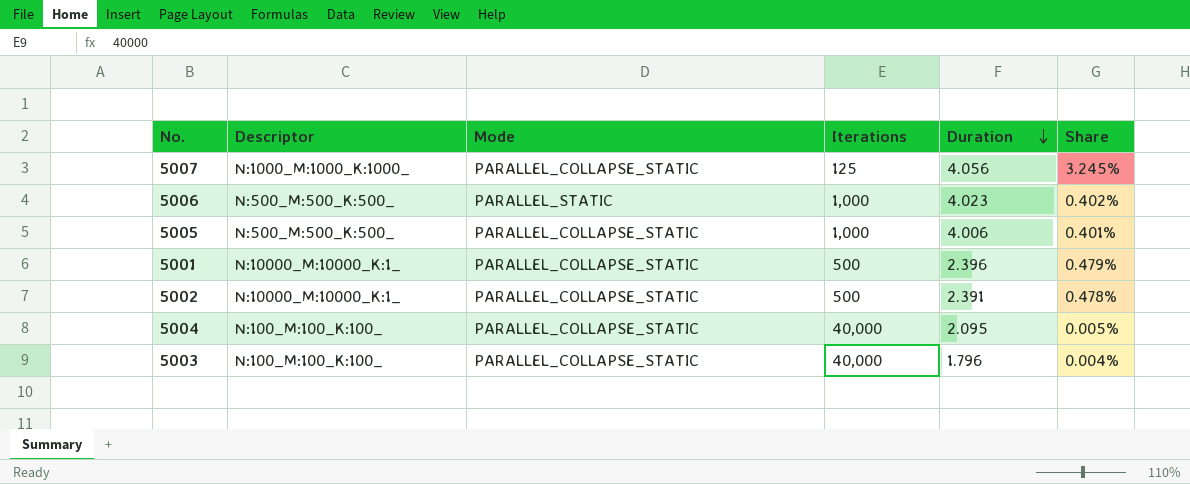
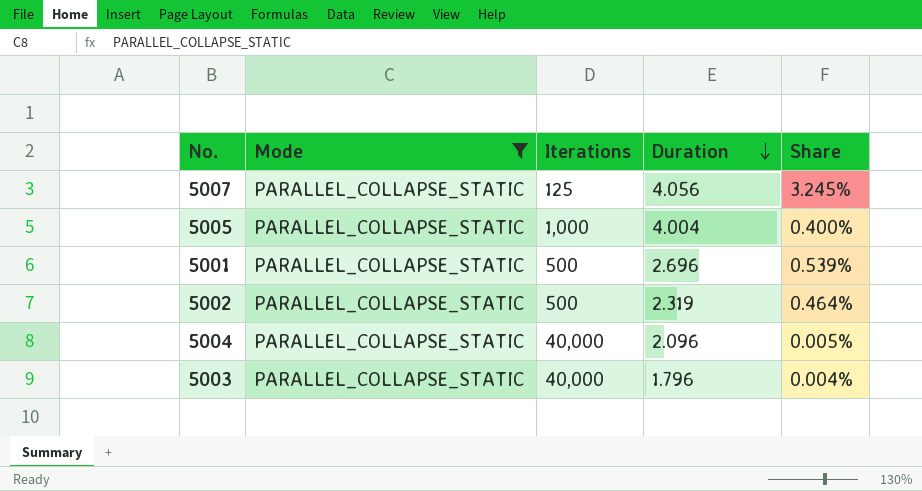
filter: none -> Mode = PARALLEL_COLLAPSE_STATIC
column Descriptor | position: 2 -> none
5005 | Duration: 4.006 -> 4.004
5005 | Share: 0.401% -> 0.400%
5001 | Duration: 2.396 -> 2.696
5001 | Share: 0.479% -> 0.539%
5002 | Duration: 2.391 -> 2.319
5002 | Share: 0.478% -> 0.464%
5004 | Duration: 2.095 -> 2.096

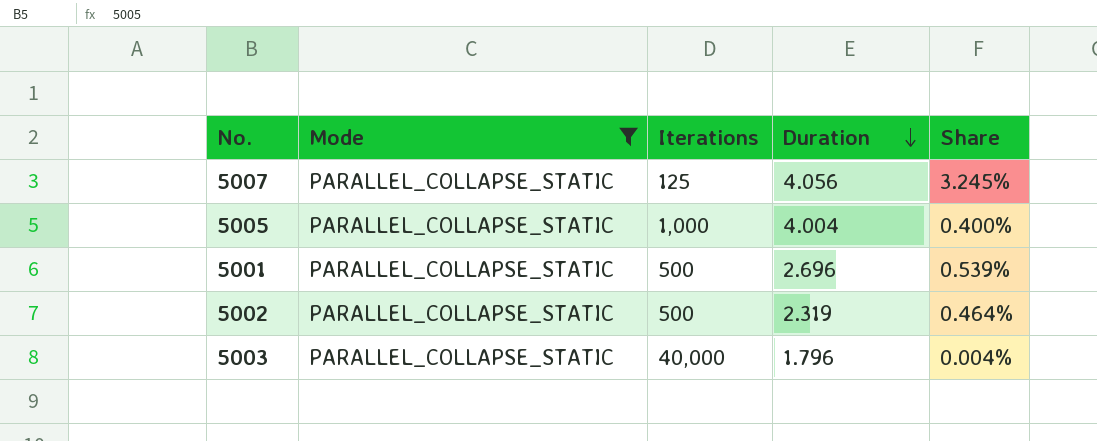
row 5004: PARALLEL_COLLAPSE_STATIC | 40,000 | 2.096 | 0.005% -> none

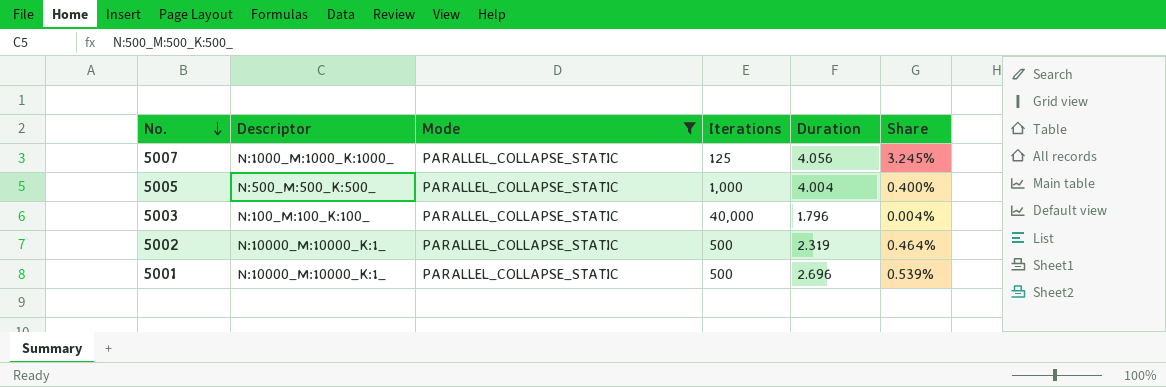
row order: Duration descending -> No. descending
column Descriptor | position: none -> 2

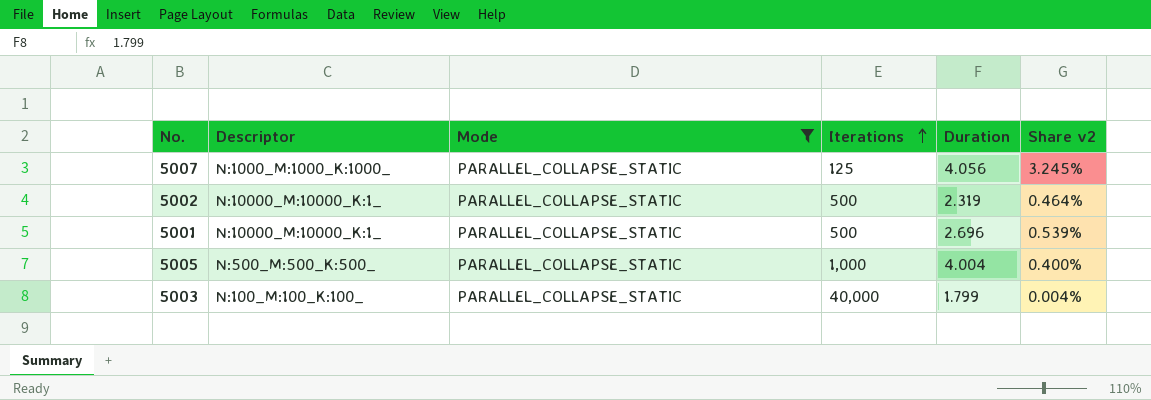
row order: No. descending -> Iterations ascending
column name: Share -> Share v2
5003 | Duration: 1.796 -> 1.799

